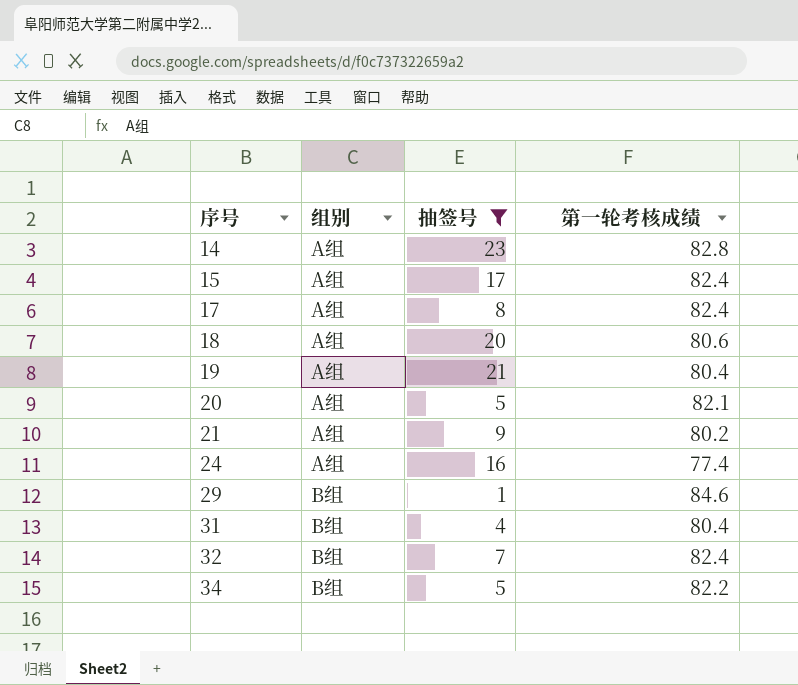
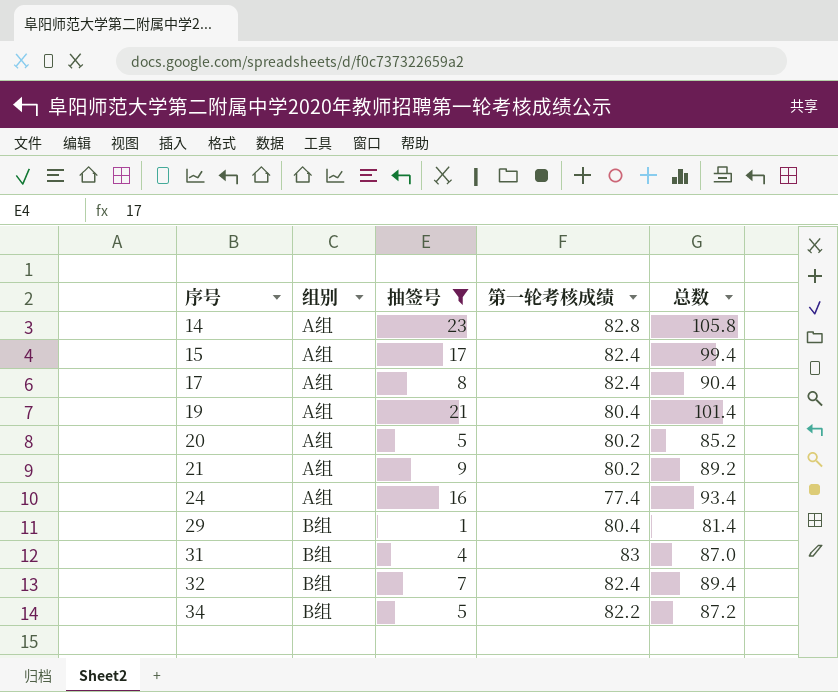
column 总数 | formula: none -> [抽签号] + [第一轮考核成绩]
row 18: A组 | 20 | 80.6 -> none
20 | 第一轮考核成绩: 82.1 -> 80.2
29 | 第一轮考核成绩: 84.6 -> 80.4
31 | 第一轮考核成绩: 80.4 -> 83

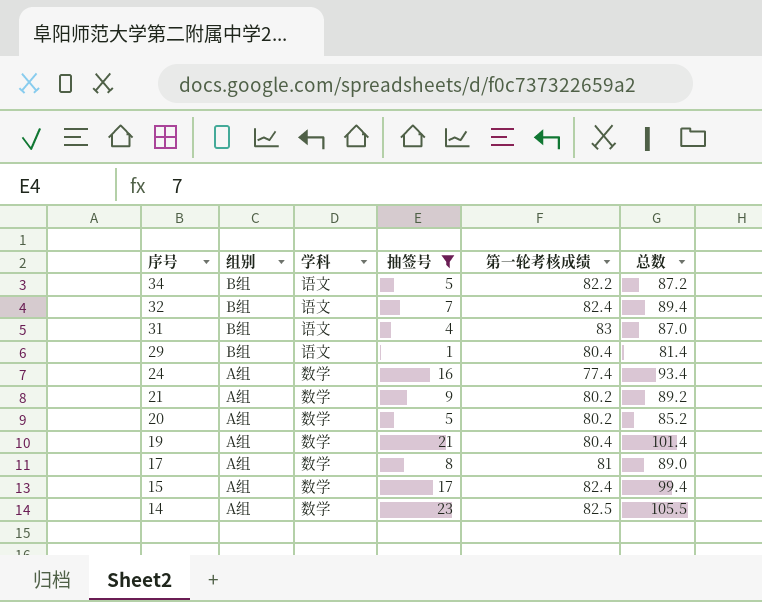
row order: 序号 ascending -> 序号 descending
column 学科 | position: none -> 3
17 | 第一轮考核成绩: 82.4 -> 81
17 | 总数: 90.4 -> 89.0
14 | 第一轮考核成绩: 82.8 -> 82.5
14 | 总数: 105.8 -> 105.5

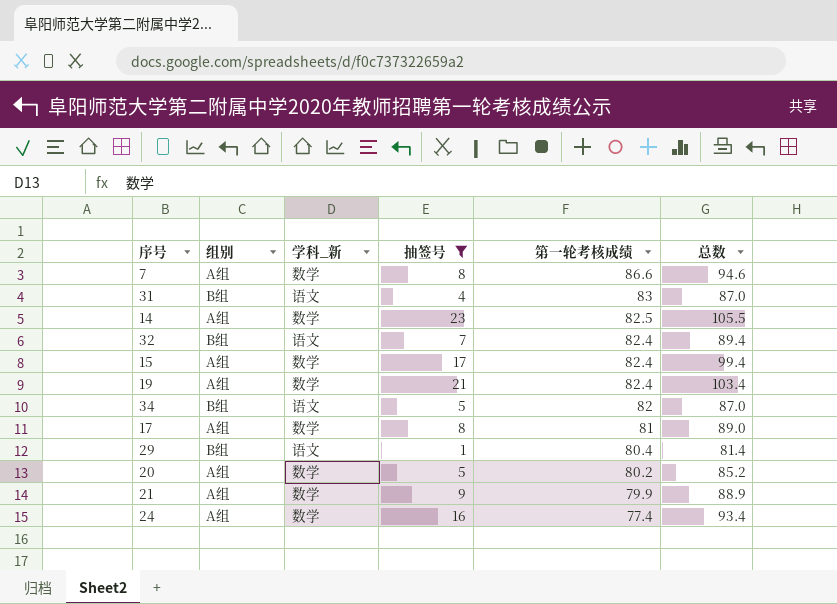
row order: 序号 descending -> 第一轮考核成绩 descending
column name: 学科 -> 学科_新
row 7: none -> A组 | 数学 | 8 | 86.6 | 94.6
19 | 第一轮考核成绩: 80.4 -> 82.4
19 | 总数: 101.4 -> 103.4
34 | 第一轮考核成绩: 82.2 -> 82
34 | 总数: 87.2 -> 87.0
21 | 第一轮考核成绩: 80.2 -> 79.9
21 | 总数: 89.2 -> 88.9

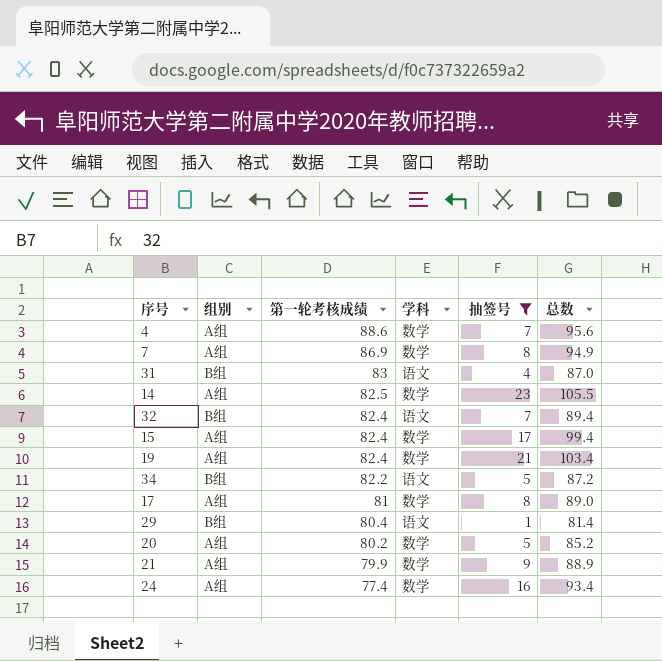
column 第一轮考核成绩 | position: 5 -> 3
column name: 学科_新 -> 学科
row 4: none -> A组 | 88.6 | 数学 | 7 | 95.6
7 | 第一轮考核成绩: 86.6 -> 86.9
7 | 总数: 94.6 -> 94.9
34 | 第一轮考核成绩: 82 -> 82.2
34 | 总数: 87.0 -> 87.2

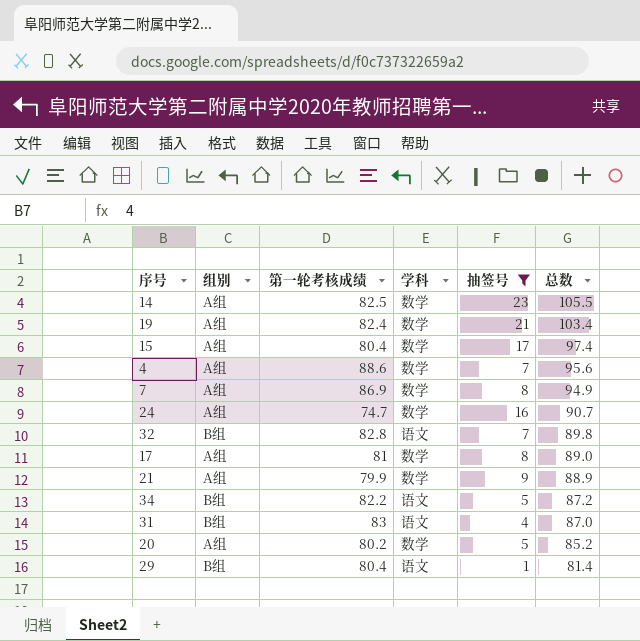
row order: 第一轮考核成绩 descending -> 总数 descending
15 | 第一轮考核成绩: 82.4 -> 80.4
15 | 总数: 99.4 -> 97.4
24 | 第一轮考核成绩: 77.4 -> 74.7
24 | 总数: 93.4 -> 90.7
32 | 第一轮考核成绩: 82.4 -> 82.8
32 | 总数: 89.4 -> 89.8

